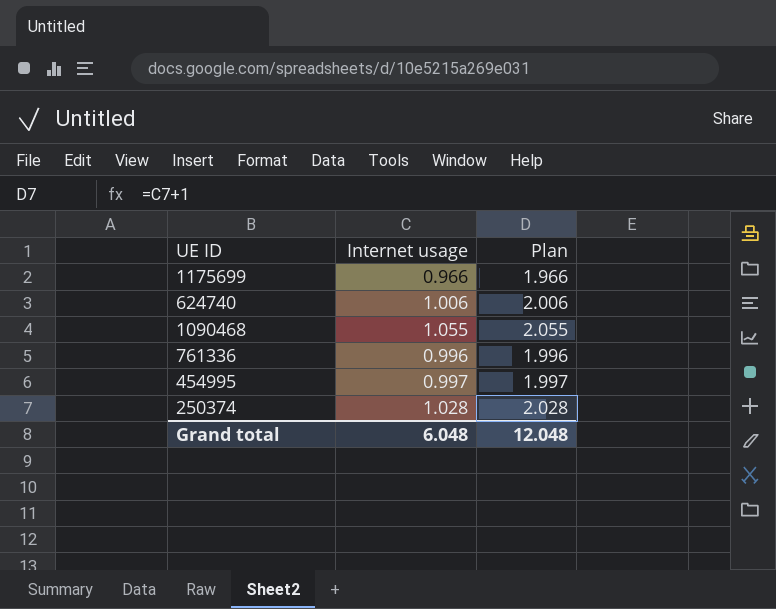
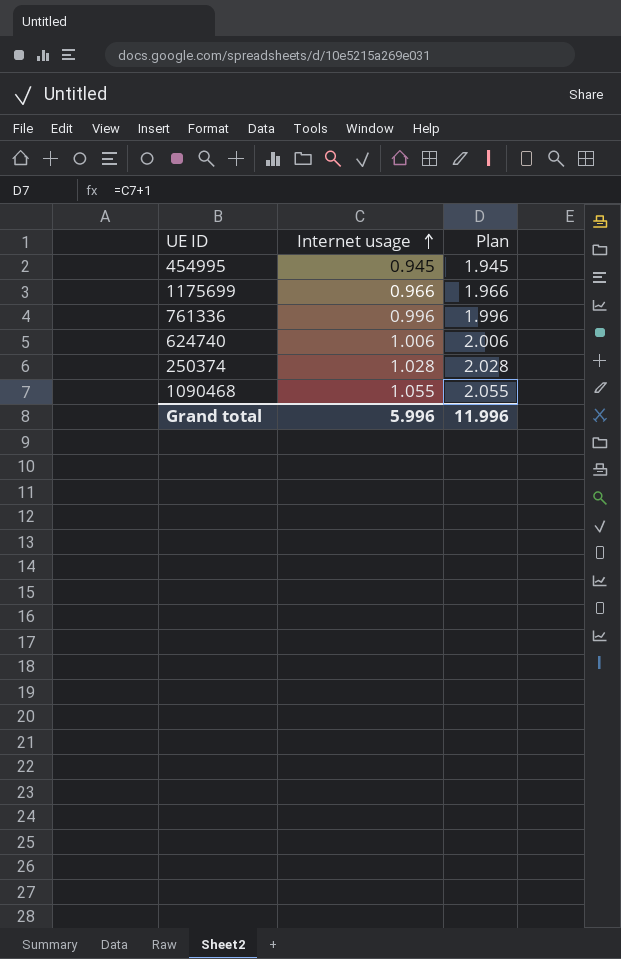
row order: none -> Internet usage ascending
454995 | Internet usage: 0.997 -> 0.945
454995 | Plan: 1.997 -> 1.945
Grand total | Internet usage: 6.048 -> 5.996
Grand total | Plan: 12.048 -> 11.996

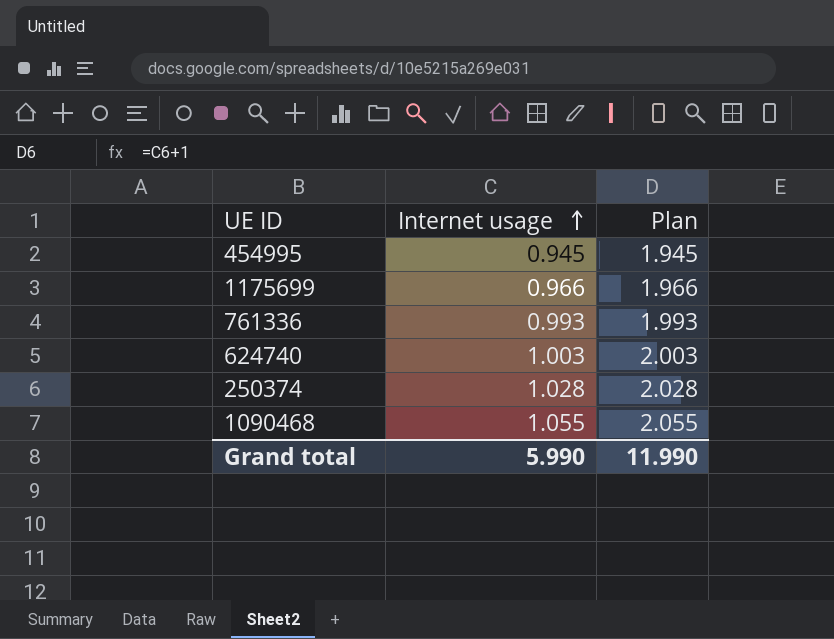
761336 | Internet usage: 0.996 -> 0.993
761336 | Plan: 1.996 -> 1.993
624740 | Internet usage: 1.006 -> 1.003
624740 | Plan: 2.006 -> 2.003
Grand total | Internet usage: 5.996 -> 5.990
Grand total | Plan: 11.996 -> 11.990

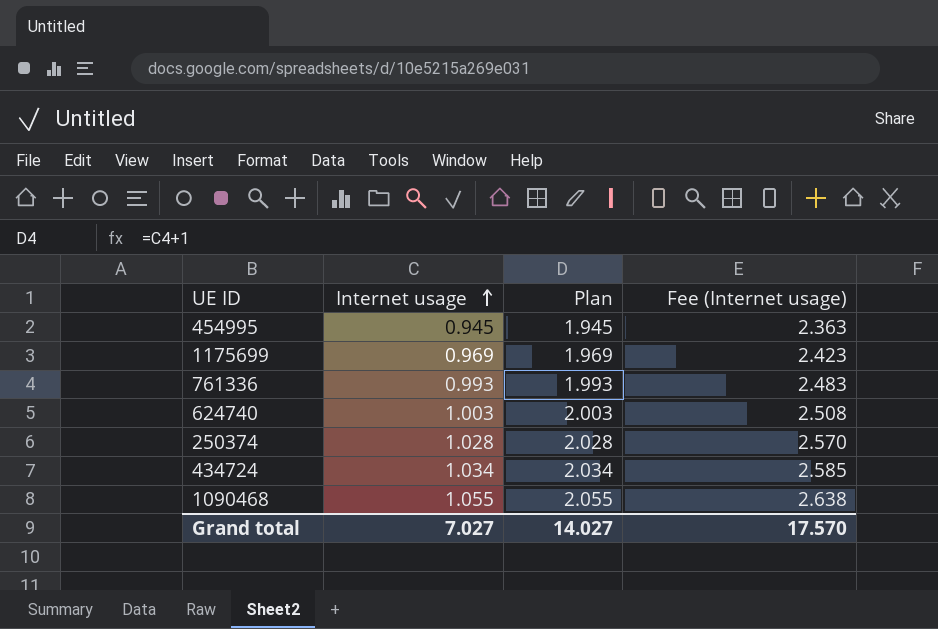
column Fee (Internet usage) | formula: none -> [Internet usage] * 2.5
1175699 | Internet usage: 0.966 -> 0.969
1175699 | Plan: 1.966 -> 1.969
row 434724: none -> 1.034 | 2.034 | 2.585
Grand total | Internet usage: 5.990 -> 7.027
Grand total | Plan: 11.990 -> 14.027

